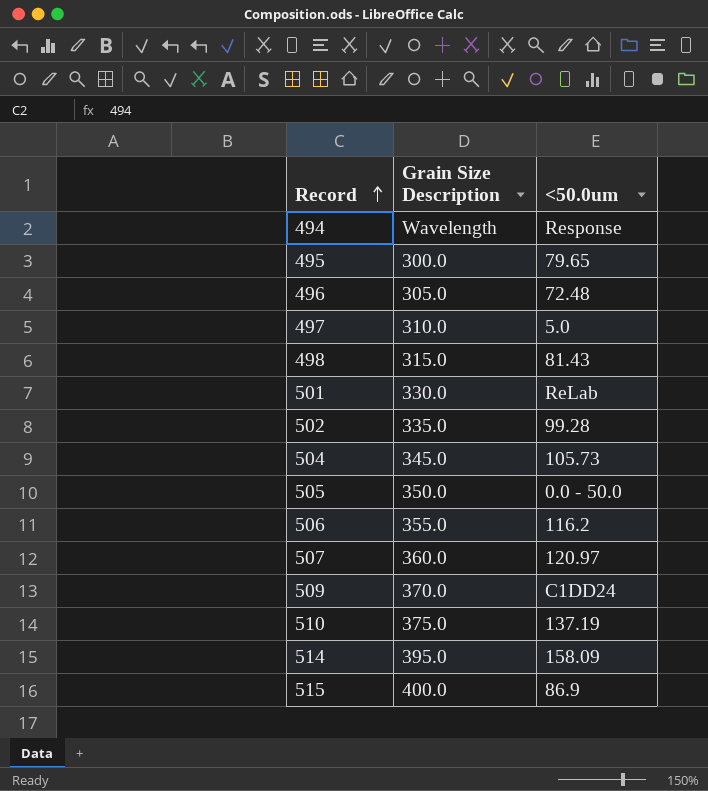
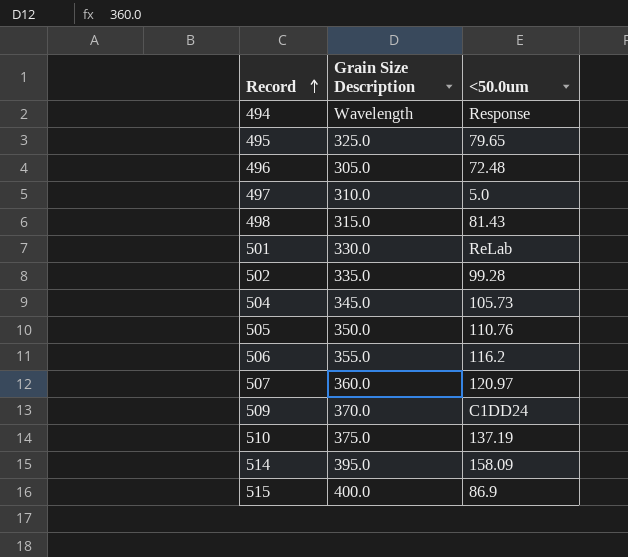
495 | Grain Size Description: 300.0 -> 325.0
505 | <50.0um: 0.0 - 50.0 -> 110.76

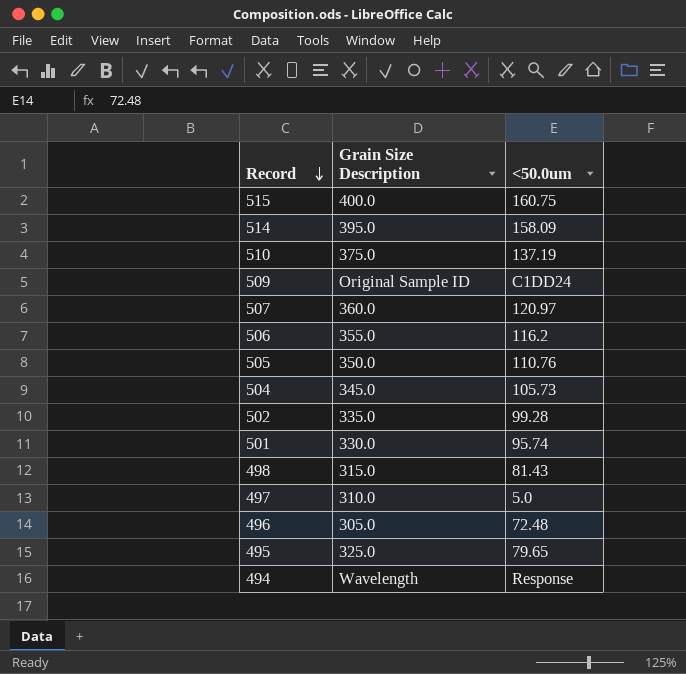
row order: Record ascending -> Record descending
515 | <50.0um: 86.9 -> 160.75
509 | Grain Size Description: 370.0 -> Original Sample ID
501 | <50.0um: ReLab -> 95.74

